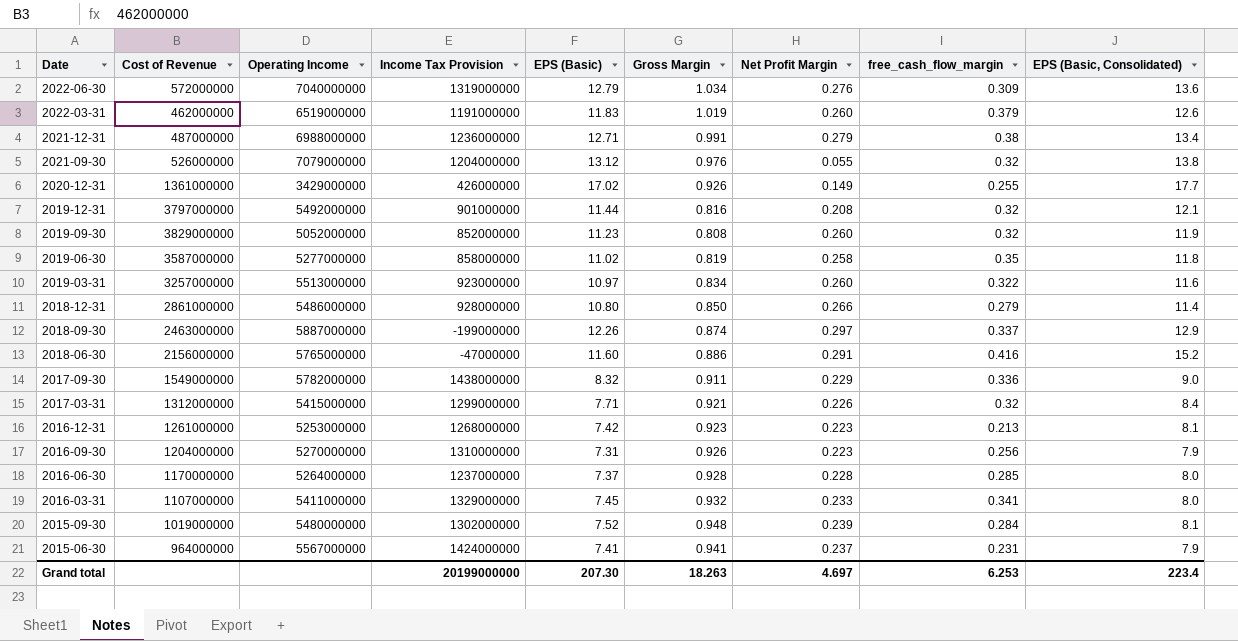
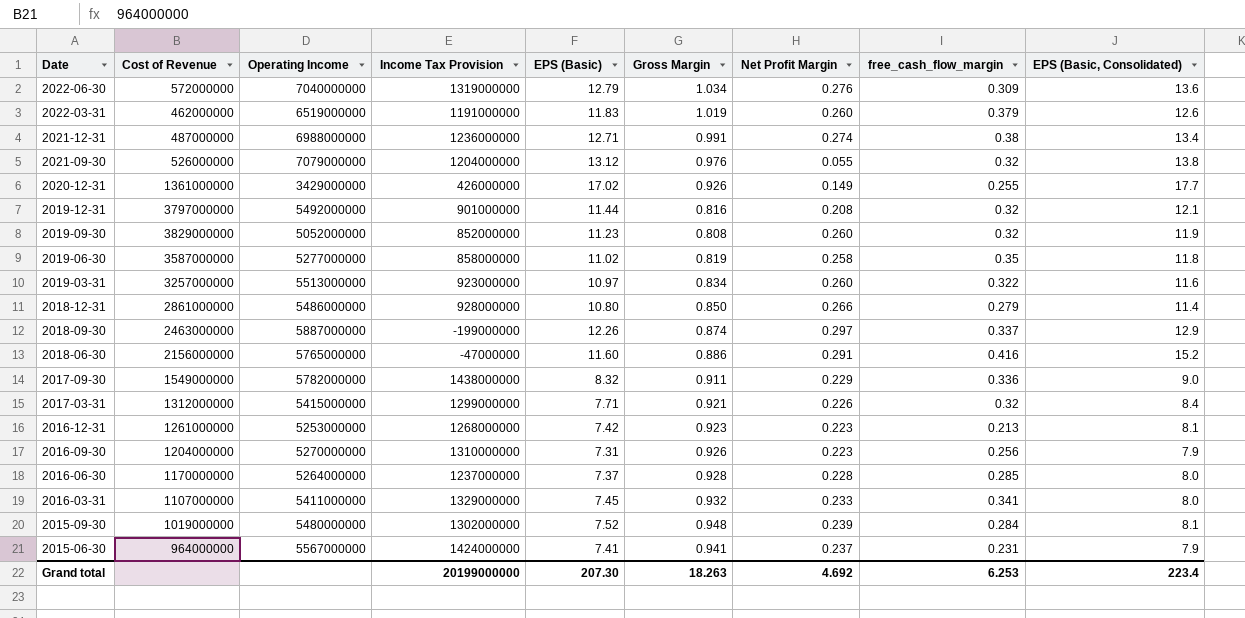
2021-12-31 | Net Profit Margin: 0.279 -> 0.274
Grand total | Net Profit Margin: 4.697 -> 4.692

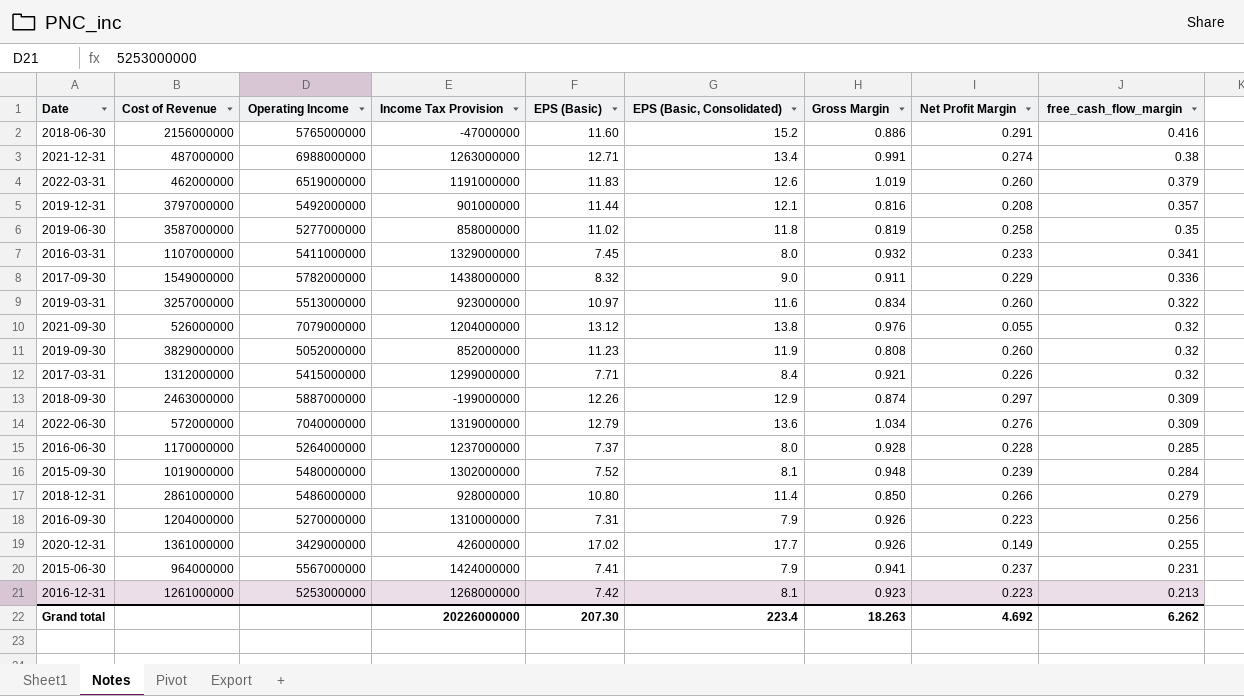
row order: Date descending -> free_cash_flow_margin descending
column EPS (Basic, Consolidated) | position: 9 -> 6
2021-12-31 | Income Tax Provision: 1236000000 -> 1263000000
2019-12-31 | free_cash_flow_margin: 0.32 -> 0.357
2018-09-30 | free_cash_flow_margin: 0.337 -> 0.309
Grand total | Income Tax Provision: 20199000000 -> 20226000000
Grand total | free_cash_flow_margin: 6.253 -> 6.262

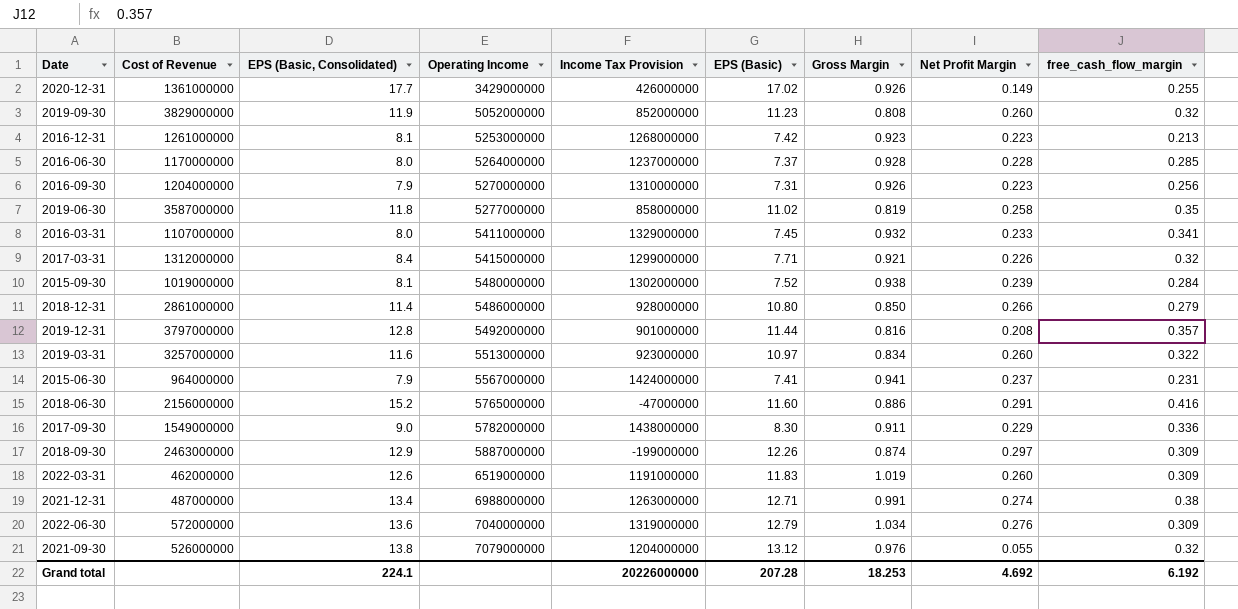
row order: free_cash_flow_margin descending -> Operating Income ascending
column EPS (Basic, Consolidated) | position: 6 -> 3
2015-09-30 | Gross Margin: 0.948 -> 0.938
2019-12-31 | EPS (Basic, Consolidated): 12.1 -> 12.8
2017-09-30 | EPS (Basic): 8.32 -> 8.30
2022-03-31 | free_cash_flow_margin: 0.379 -> 0.309
Grand total | EPS (Basic, Consolidated): 223.4 -> 224.1
Grand total | EPS (Basic): 207.30 -> 207.28
Grand total | Gross Margin: 18.263 -> 18.253
Grand total | free_cash_flow_margin: 6.262 -> 6.192

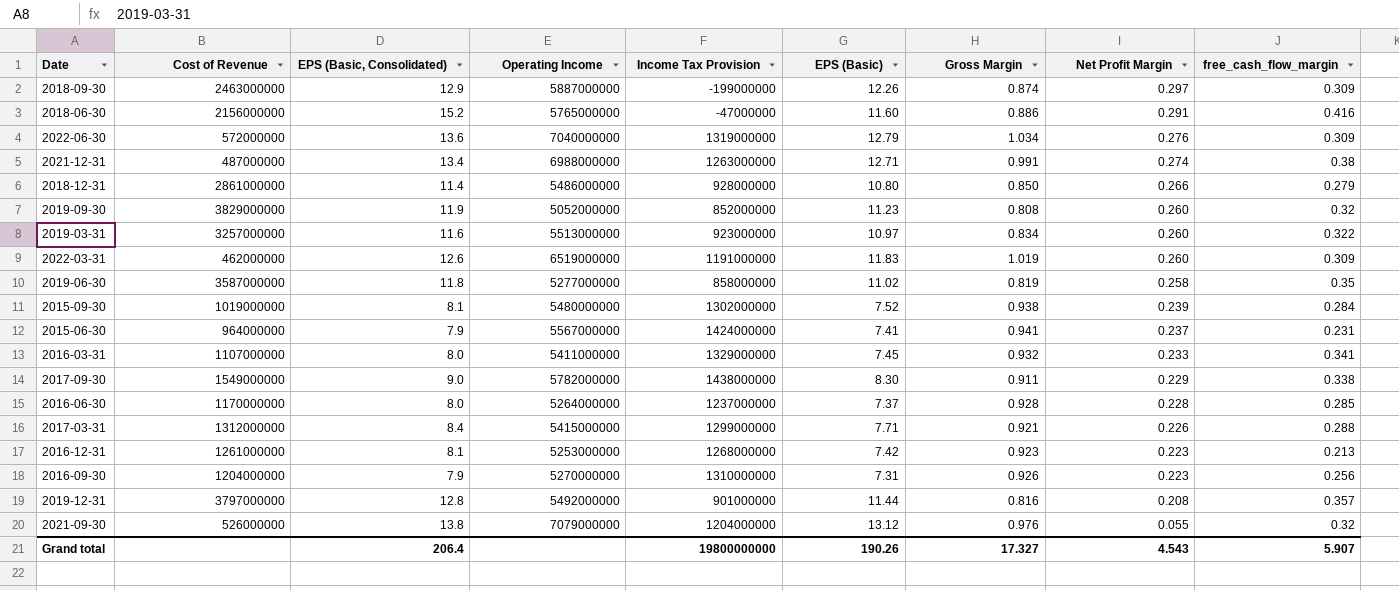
row order: Operating Income ascending -> Net Profit Margin descending
row 2020-12-31: 1361000000 | 17.7 | 3429000000 | 426000000 | 17.02 | 0.926 | 0.149 | 0.255 -> none
2017-09-30 | free_cash_flow_margin: 0.336 -> 0.338
2017-03-31 | free_cash_flow_margin: 0.32 -> 0.288
Grand total | EPS (Basic, Consolidated): 224.1 -> 206.4
Grand total | Income Tax Provision: 20226000000 -> 19800000000
Grand total | EPS (Basic): 207.28 -> 190.26
Grand total | Gross Margin: 18.253 -> 17.327
Grand total | Net Profit Margin: 4.692 -> 4.543
Grand total | free_cash_flow_margin: 6.192 -> 5.907

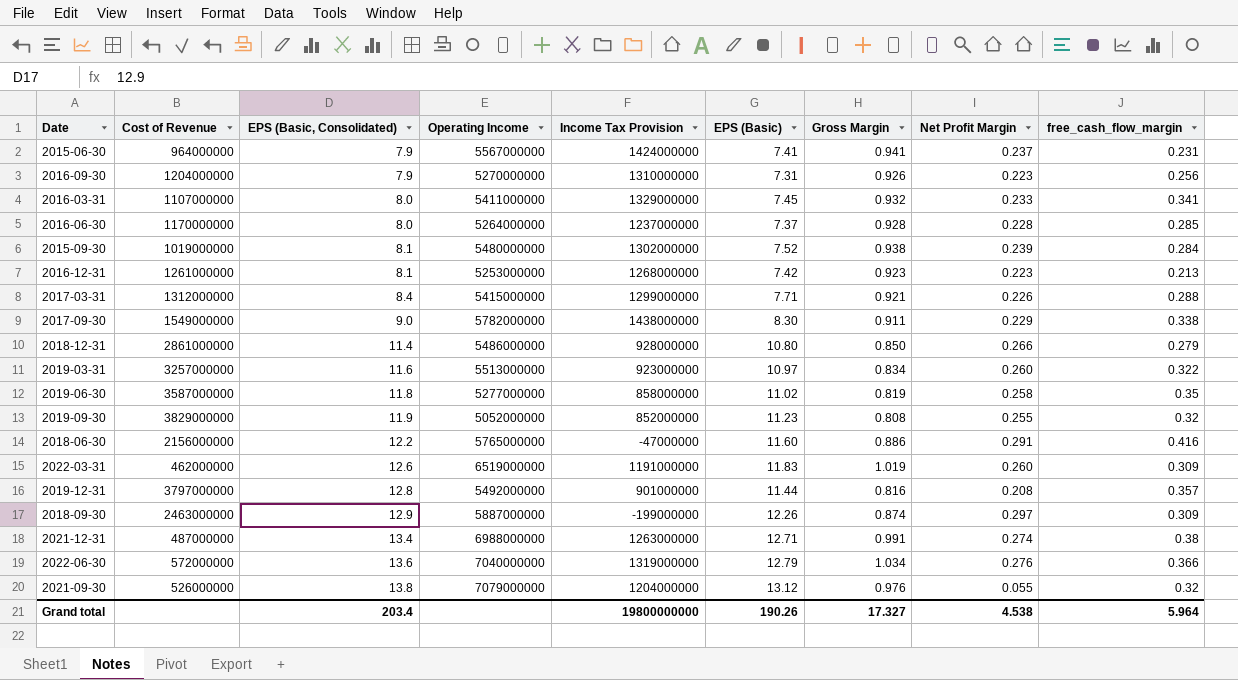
row order: Net Profit Margin descending -> EPS (Basic, Consolidated) ascending
2019-09-30 | Net Profit Margin: 0.260 -> 0.255
2018-06-30 | EPS (Basic, Consolidated): 15.2 -> 12.2
2022-06-30 | free_cash_flow_margin: 0.309 -> 0.366
Grand total | EPS (Basic, Consolidated): 206.4 -> 203.4
Grand total | Net Profit Margin: 4.543 -> 4.538
Grand total | free_cash_flow_margin: 5.907 -> 5.964

